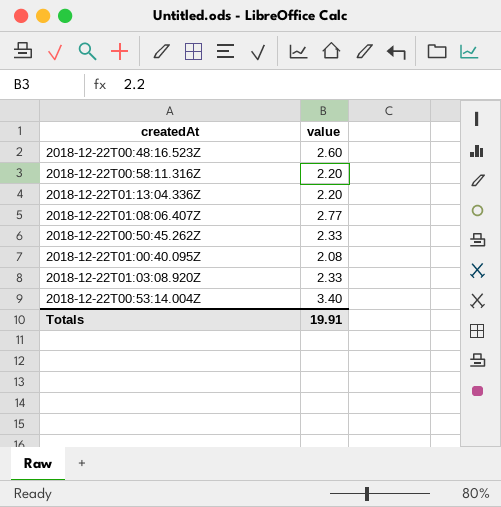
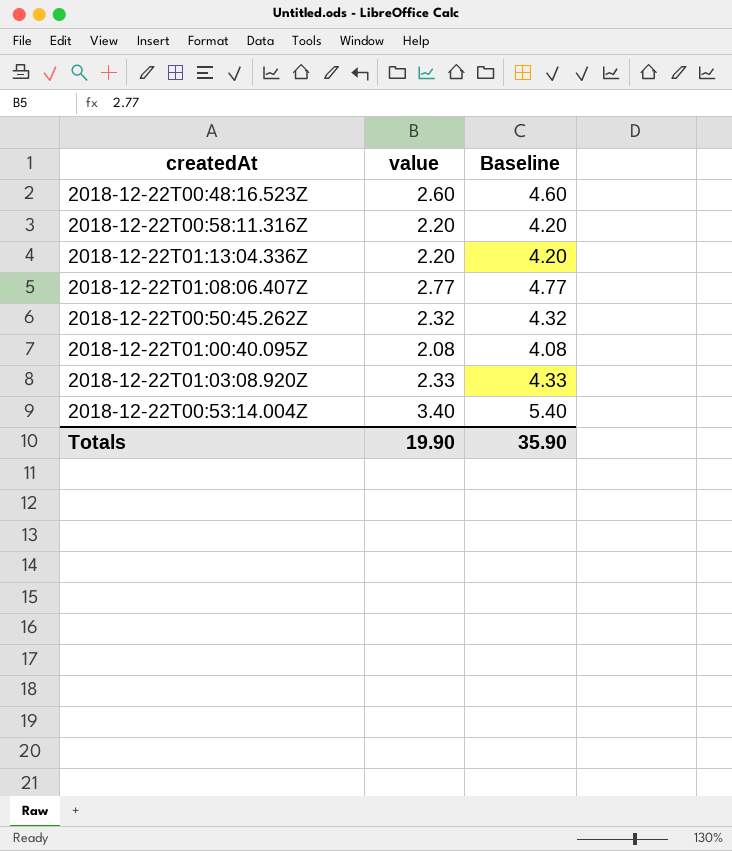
column Baseline | formula: none -> [value] + 2
2018-12-22T00:50:45.262Z | value: 2.33 -> 2.32
Totals | value: 19.91 -> 19.90

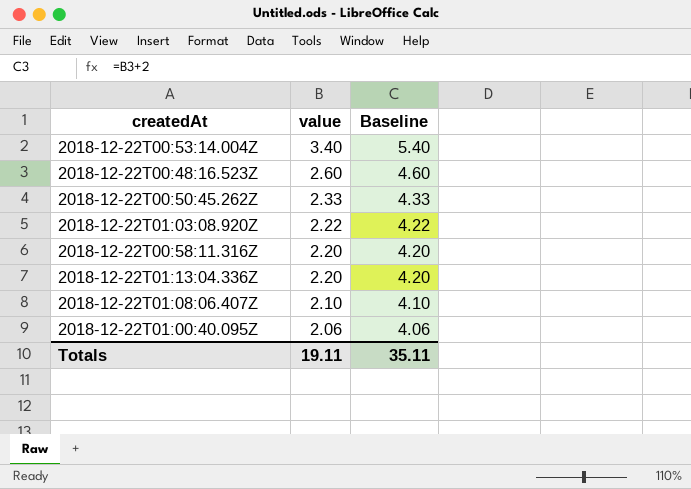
row order: none -> value descending
2018-12-22T00:50:45.262Z | value: 2.32 -> 2.33
2018-12-22T00:50:45.262Z | Baseline: 4.32 -> 4.33
2018-12-22T01:03:08.920Z | value: 2.33 -> 2.22
2018-12-22T01:03:08.920Z | Baseline: 4.33 -> 4.22
2018-12-22T01:08:06.407Z | value: 2.77 -> 2.10
2018-12-22T01:08:06.407Z | Baseline: 4.77 -> 4.10
2018-12-22T01:00:40.095Z | value: 2.08 -> 2.06
2018-12-22T01:00:40.095Z | Baseline: 4.08 -> 4.06
Totals | value: 19.90 -> 19.11
Totals | Baseline: 35.90 -> 35.11

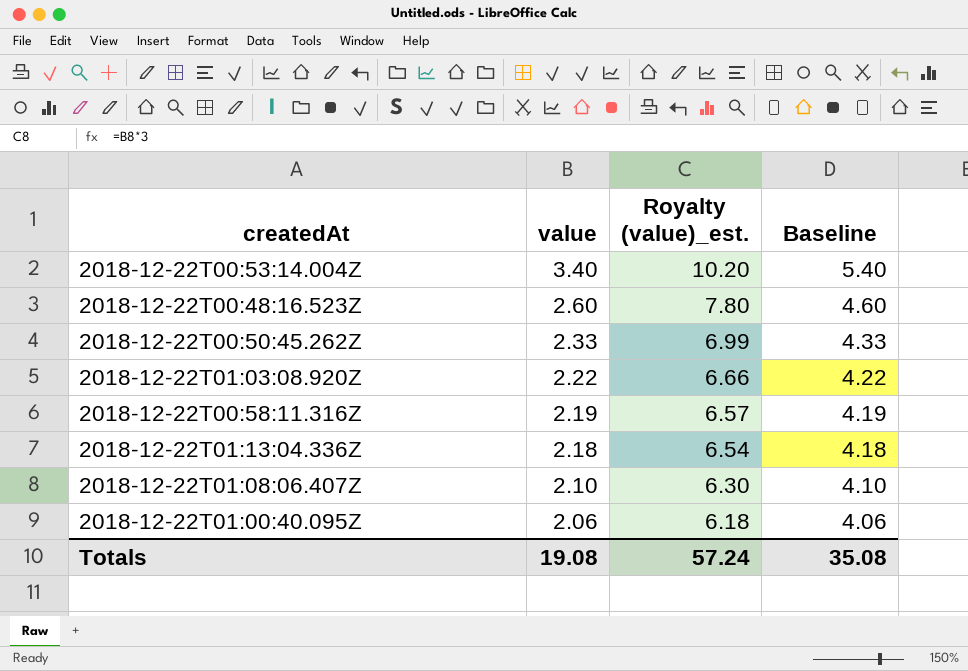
column Royalty (value)_est. | formula: none -> [value] * 3
2018-12-22T00:58:11.316Z | value: 2.20 -> 2.19
2018-12-22T00:58:11.316Z | Baseline: 4.20 -> 4.19
2018-12-22T01:13:04.336Z | value: 2.20 -> 2.18
2018-12-22T01:13:04.336Z | Baseline: 4.20 -> 4.18
Totals | value: 19.11 -> 19.08
Totals | Baseline: 35.11 -> 35.08

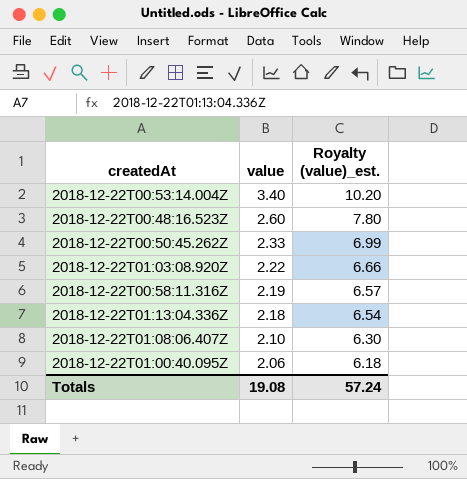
column Baseline | formula: [value] + 2 -> none

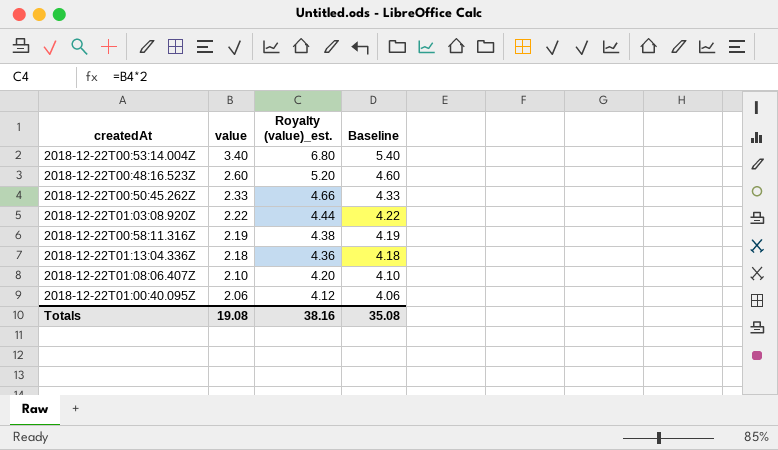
column Royalty (value)_est. | formula: [value] * 3 -> [value] * 2
column Baseline | formula: none -> [value] + 2
Totals | Royalty (value)_est.: 57.24 -> 38.16

